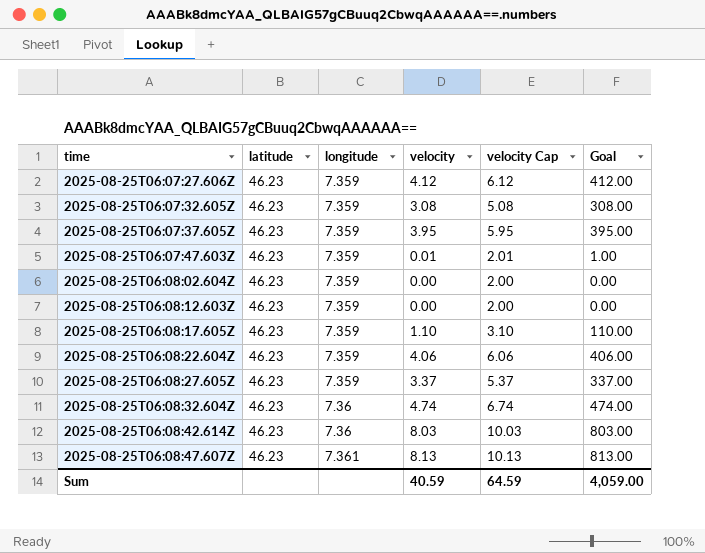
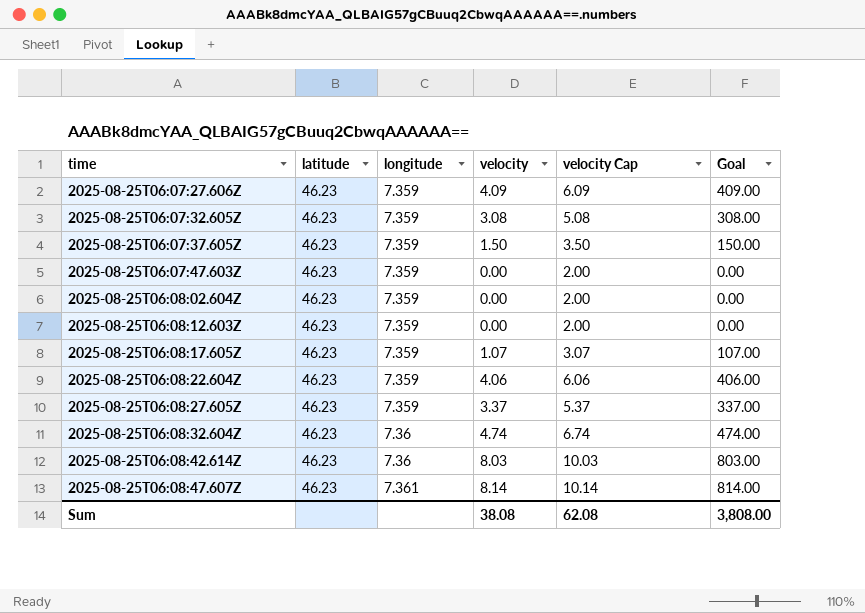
2025-08-25T06:07:27.606Z | velocity: 4.12 -> 4.09
2025-08-25T06:07:27.606Z | velocity Cap: 6.12 -> 6.09
2025-08-25T06:07:27.606Z | Goal: 412.00 -> 409.00
2025-08-25T06:07:37.605Z | velocity: 3.95 -> 1.50
2025-08-25T06:07:37.605Z | velocity Cap: 5.95 -> 3.50
2025-08-25T06:07:37.605Z | Goal: 395.00 -> 150.00
2025-08-25T06:07:47.603Z | velocity: 0.01 -> 0.00
2025-08-25T06:07:47.603Z | velocity Cap: 2.01 -> 2.00
2025-08-25T06:07:47.603Z | Goal: 1.00 -> 0.00
2025-08-25T06:08:17.605Z | velocity: 1.10 -> 1.07
2025-08-25T06:08:17.605Z | velocity Cap: 3.10 -> 3.07
2025-08-25T06:08:17.605Z | Goal: 110.00 -> 107.00
2025-08-25T06:08:47.607Z | velocity: 8.13 -> 8.14
2025-08-25T06:08:47.607Z | velocity Cap: 10.13 -> 10.14
2025-08-25T06:08:47.607Z | Goal: 813.00 -> 814.00
Sum | velocity: 40.59 -> 38.08
Sum | velocity Cap: 64.59 -> 62.08
Sum | Goal: 4,059.00 -> 3,808.00

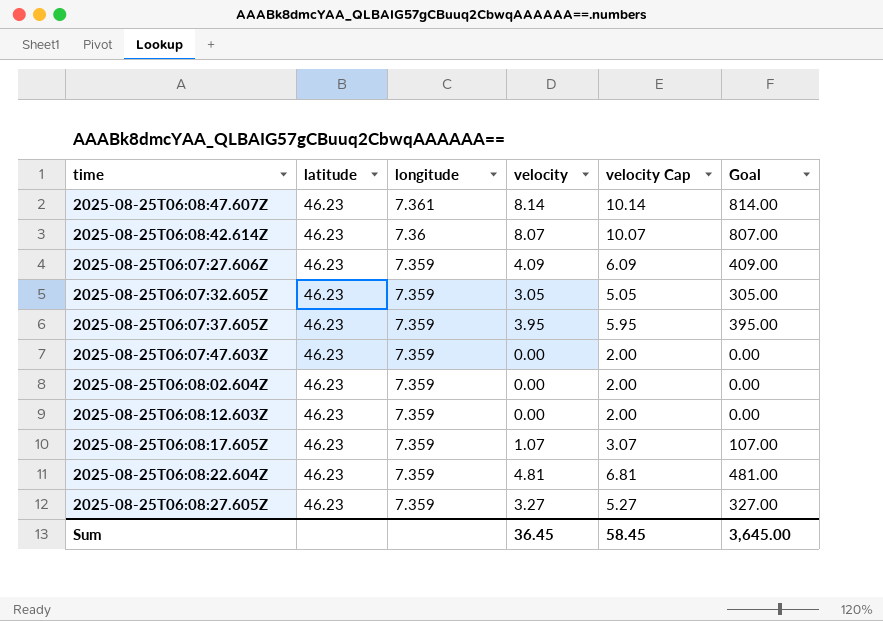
row order: time ascending -> longitude descending
row 2025-08-25T06:08:32.604Z: 46.23 | 7.36 | 4.74 | 6.74 | 474.00 -> none
2025-08-25T06:08:42.614Z | velocity: 8.03 -> 8.07
2025-08-25T06:08:42.614Z | velocity Cap: 10.03 -> 10.07
2025-08-25T06:08:42.614Z | Goal: 803.00 -> 807.00
2025-08-25T06:07:32.605Z | velocity: 3.08 -> 3.05
2025-08-25T06:07:32.605Z | velocity Cap: 5.08 -> 5.05
2025-08-25T06:07:32.605Z | Goal: 308.00 -> 305.00
2025-08-25T06:07:37.605Z | velocity: 1.50 -> 3.95
2025-08-25T06:07:37.605Z | velocity Cap: 3.50 -> 5.95
2025-08-25T06:07:37.605Z | Goal: 150.00 -> 395.00
2025-08-25T06:08:22.604Z | velocity: 4.06 -> 4.81
2025-08-25T06:08:22.604Z | velocity Cap: 6.06 -> 6.81
2025-08-25T06:08:22.604Z | Goal: 406.00 -> 481.00
2025-08-25T06:08:27.605Z | velocity: 3.37 -> 3.27
2025-08-25T06:08:27.605Z | velocity Cap: 5.37 -> 5.27
2025-08-25T06:08:27.605Z | Goal: 337.00 -> 327.00
Sum | velocity: 38.08 -> 36.45
Sum | velocity Cap: 62.08 -> 58.45
Sum | Goal: 3,808.00 -> 3,645.00

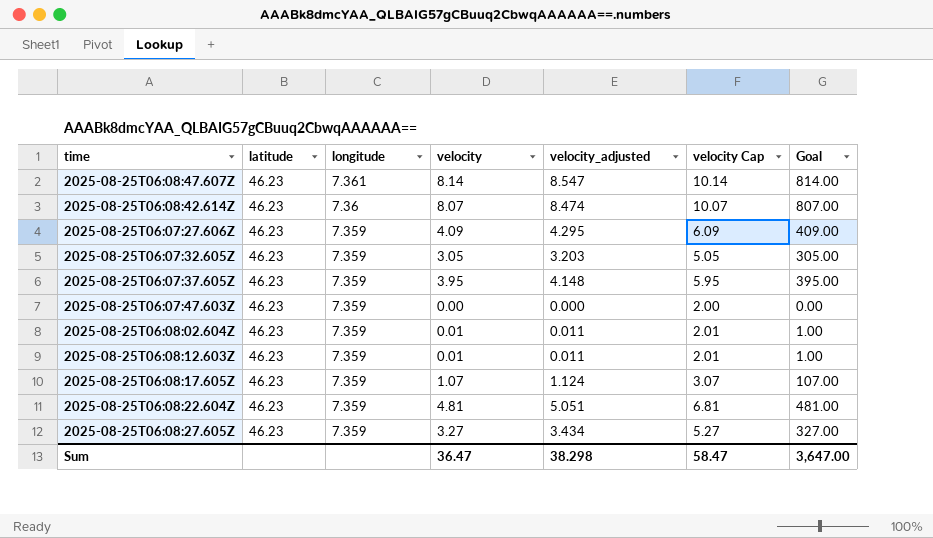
column velocity_adjusted | formula: none -> [velocity] * 1.05
2025-08-25T06:08:02.604Z | velocity: 0.00 -> 0.01
2025-08-25T06:08:02.604Z | velocity Cap: 2.00 -> 2.01
2025-08-25T06:08:02.604Z | Goal: 0.00 -> 1.00
2025-08-25T06:08:12.603Z | velocity: 0.00 -> 0.01
2025-08-25T06:08:12.603Z | velocity Cap: 2.00 -> 2.01
2025-08-25T06:08:12.603Z | Goal: 0.00 -> 1.00
Sum | velocity: 36.45 -> 36.47
Sum | velocity Cap: 58.45 -> 58.47
Sum | Goal: 3,645.00 -> 3,647.00

